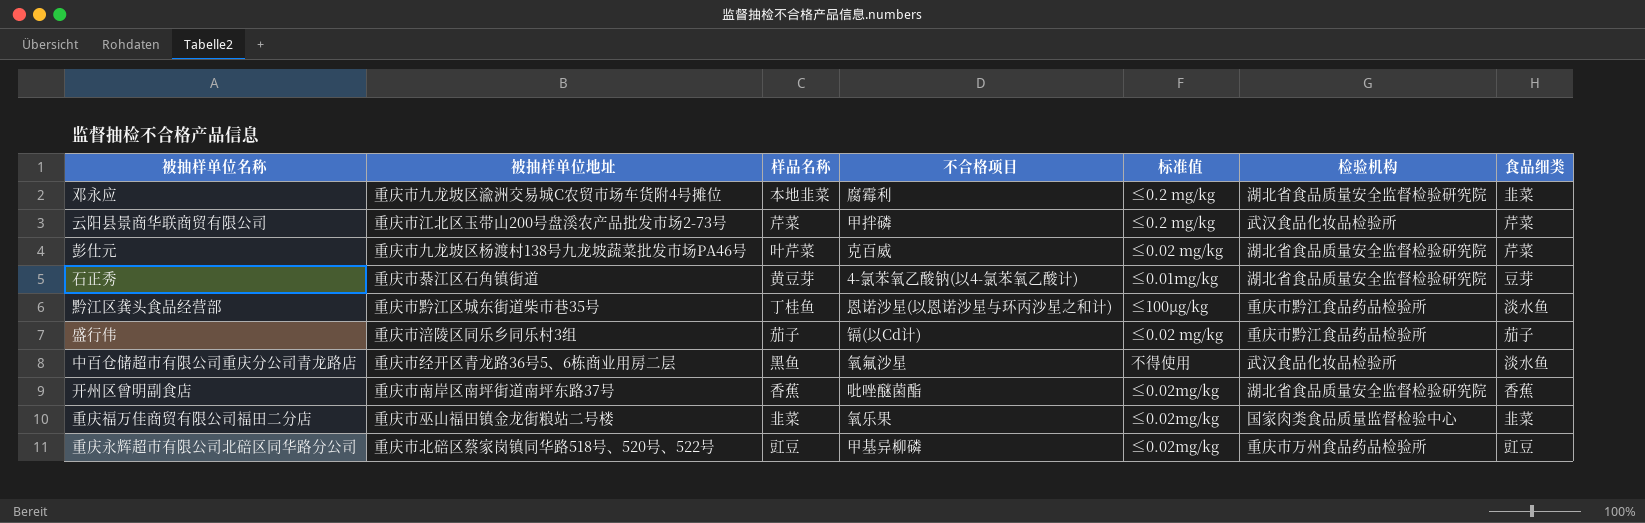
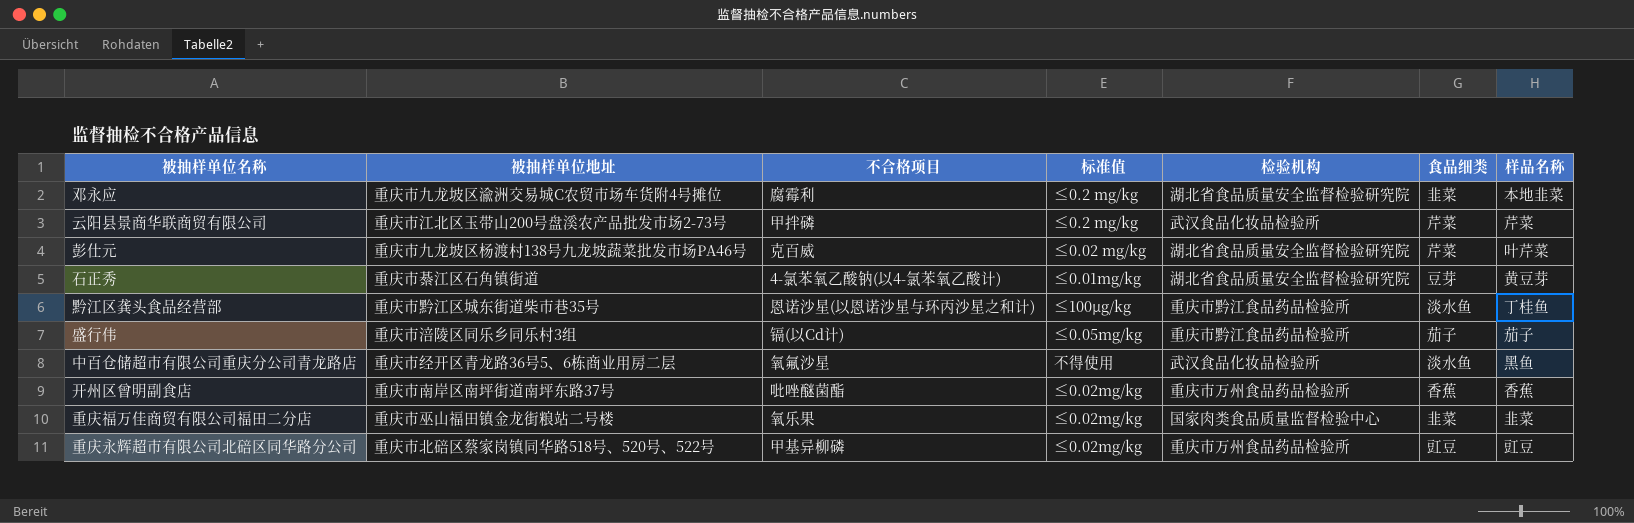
column 样品名称 | position: 3 -> 7
盛行伟 | 标准值: ≤0.02 mg/kg -> ≤0.05mg/kg
开州区曾明副食店 | 检验机构: 湖北省食品质量安全监督检验研究院 -> 重庆市万州食品药品检验所

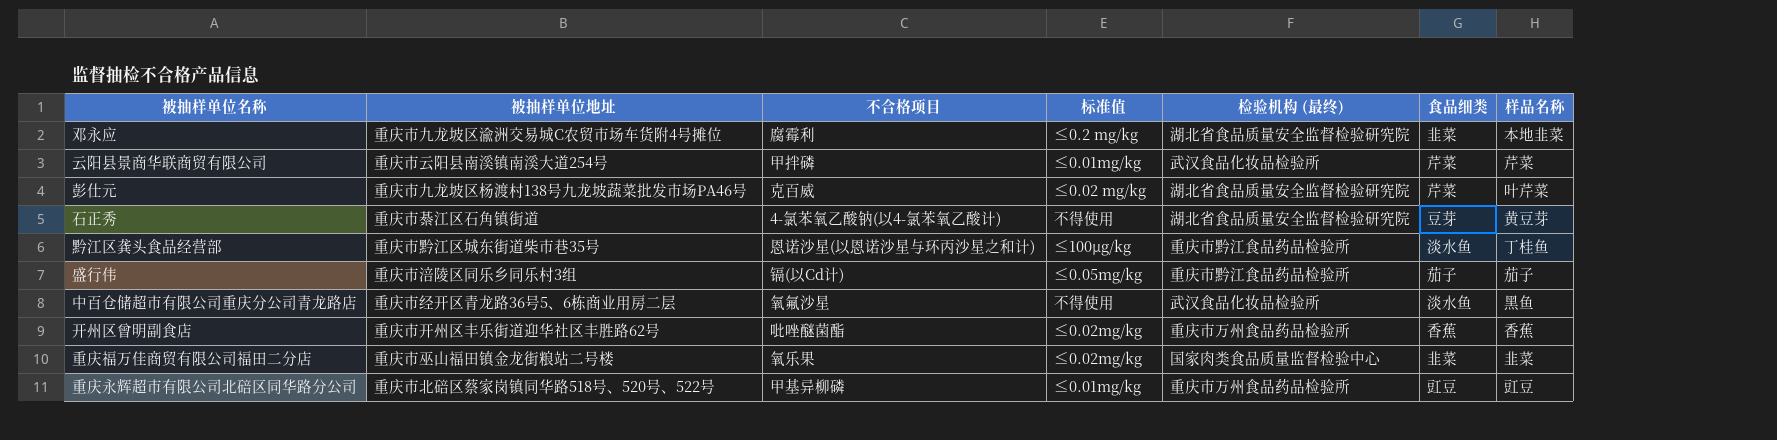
column name: 检验机构 -> 检验机构 (最终)
云阳县景商华联商贸有限公司 | 被抽样单位地址: 重庆市江北区玉带山200号盘溪农产品批发市场2-73号 -> 重庆市云阳县南溪镇南溪大道254号
云阳县景商华联商贸有限公司 | 标准值: ≤0.2 mg/kg -> ≤0.01mg/kg
石正秀 | 标准值: ≤0.01mg/kg -> 不得使用
开州区曾明副食店 | 被抽样单位地址: 重庆市南岸区南坪街道南坪东路37号 -> 重庆市开州区丰乐街道迎华社区丰胜路62号
重庆永辉超市有限公司北碚区同华路分公司 | 标准值: ≤0.02mg/kg -> ≤0.01mg/kg

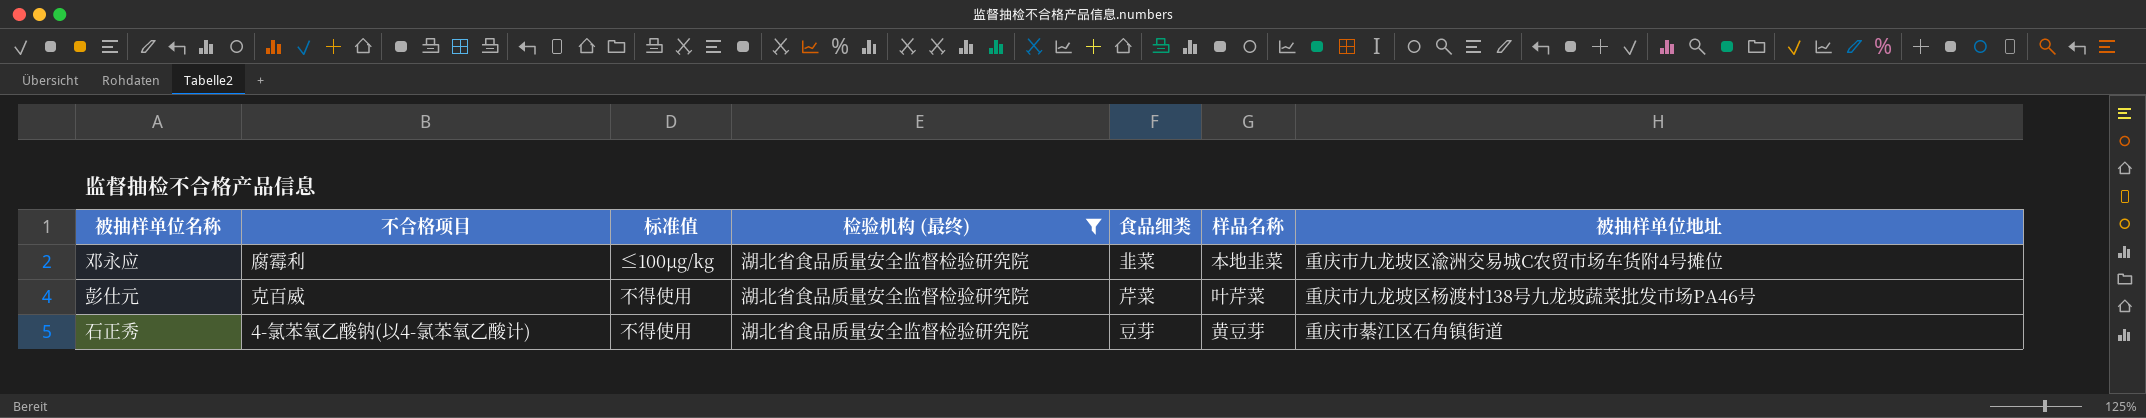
filter: none -> 检验机构 (最终) = 湖北省食品质量安全监督检验研究院
column 被抽样单位地址 | position: 2 -> 7
邓永应 | 标准值: ≤0.2 mg/kg -> ≤100μg/kg
彭仕元 | 标准值: ≤0.02 mg/kg -> 不得使用

